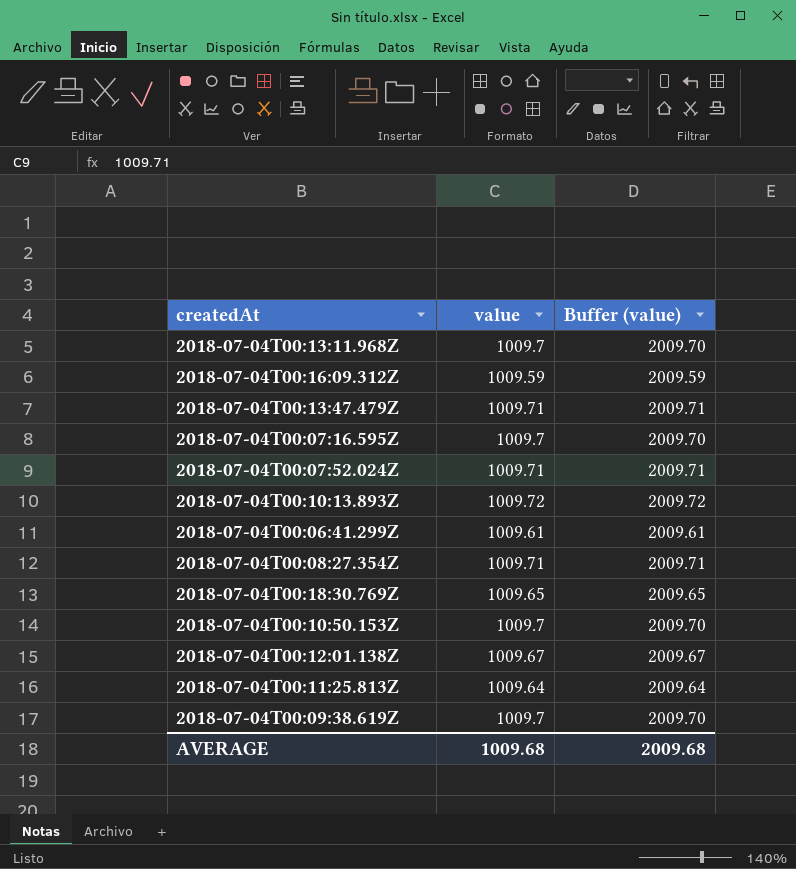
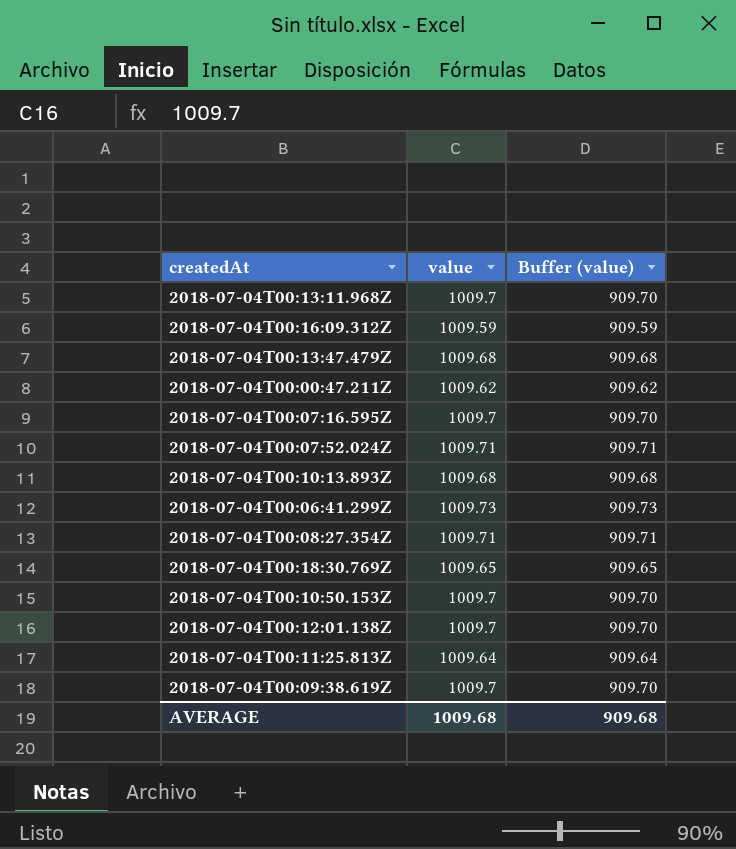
column Buffer (value) | formula: [value] + 1000 -> [value] - 100
2018-07-04T00:13:47.479Z | value: 1009.71 -> 1009.68
row 2018-07-04T00:00:47.211Z: none -> 1009.62 | 909.62
2018-07-04T00:10:13.893Z | value: 1009.72 -> 1009.68
2018-07-04T00:06:41.299Z | value: 1009.61 -> 1009.73
2018-07-04T00:12:01.138Z | value: 1009.67 -> 1009.7
AVERAGE | Buffer (value): 2009.68 -> 909.68

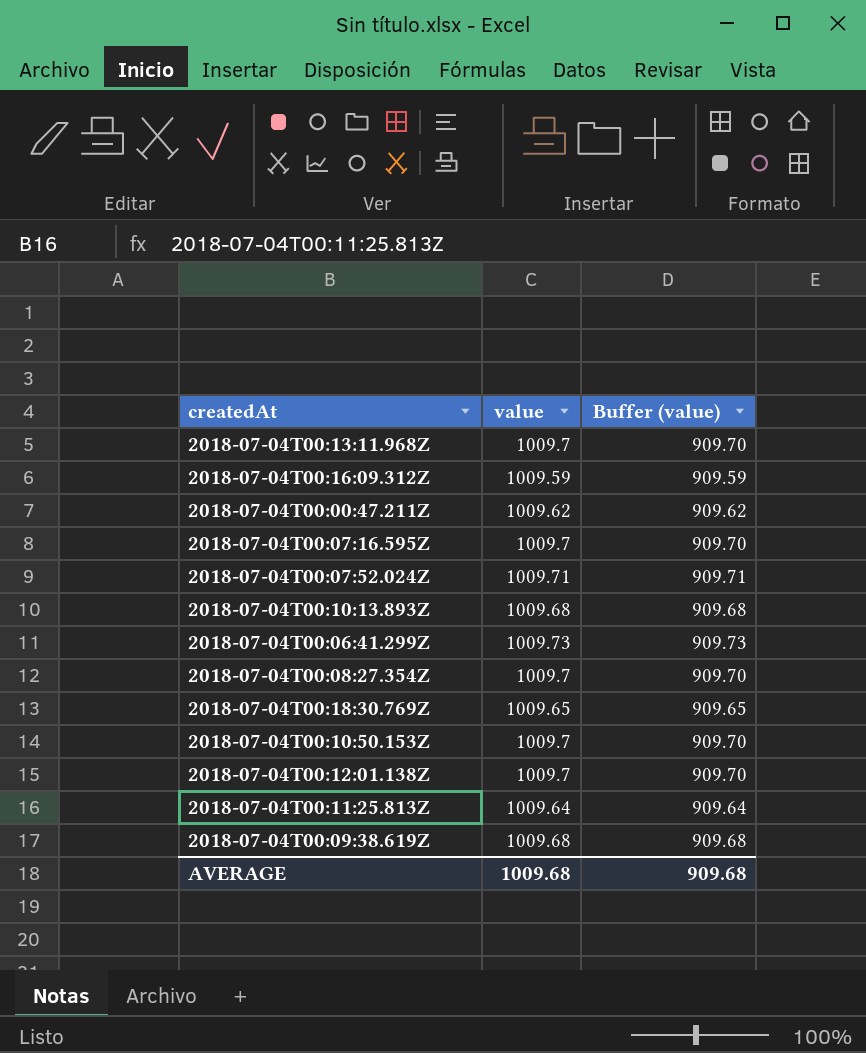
row 2018-07-04T00:13:47.479Z: 1009.68 | 909.68 -> none
2018-07-04T00:08:27.354Z | value: 1009.71 -> 1009.7
2018-07-04T00:08:27.354Z | Buffer (value): 909.71 -> 909.70
2018-07-04T00:09:38.619Z | value: 1009.7 -> 1009.68
2018-07-04T00:09:38.619Z | Buffer (value): 909.70 -> 909.68

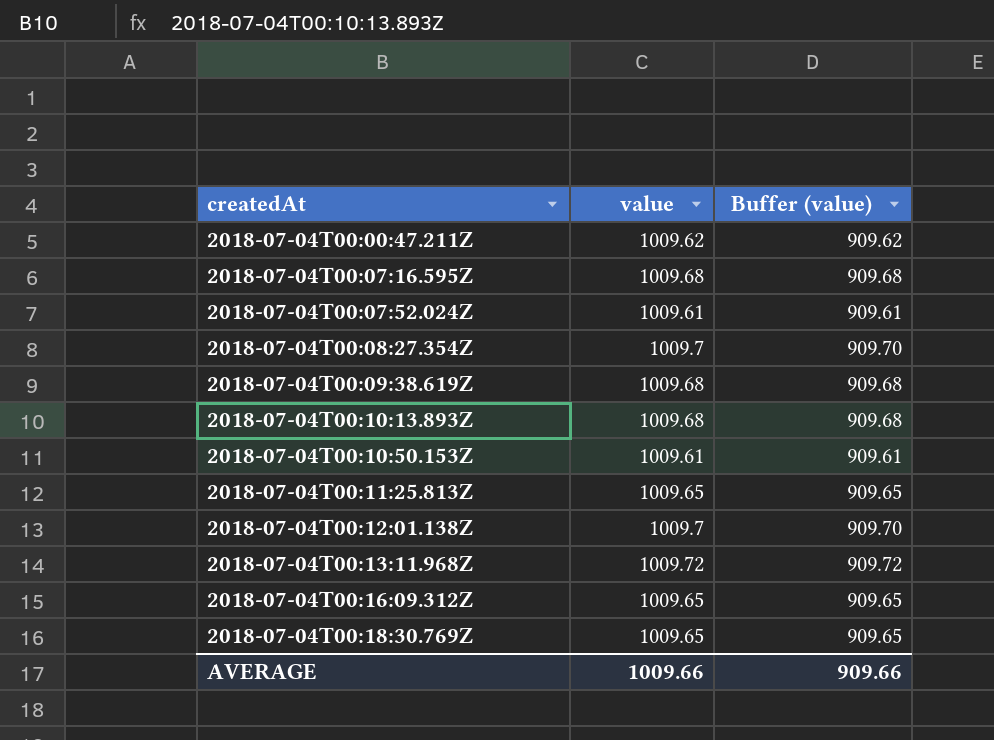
row order: none -> createdAt ascending
row 2018-07-04T00:06:41.299Z: 1009.73 | 909.73 -> none
2018-07-04T00:07:16.595Z | value: 1009.7 -> 1009.68
2018-07-04T00:07:16.595Z | Buffer (value): 909.70 -> 909.68
2018-07-04T00:07:52.024Z | value: 1009.71 -> 1009.61
2018-07-04T00:07:52.024Z | Buffer (value): 909.71 -> 909.61
2018-07-04T00:10:50.153Z | value: 1009.7 -> 1009.61
2018-07-04T00:10:50.153Z | Buffer (value): 909.70 -> 909.61
2018-07-04T00:11:25.813Z | value: 1009.64 -> 1009.65
2018-07-04T00:11:25.813Z | Buffer (value): 909.64 -> 909.65
2018-07-04T00:13:11.968Z | value: 1009.7 -> 1009.72
2018-07-04T00:13:11.968Z | Buffer (value): 909.70 -> 909.72
2018-07-04T00:16:09.312Z | value: 1009.59 -> 1009.65
2018-07-04T00:16:09.312Z | Buffer (value): 909.59 -> 909.65
AVERAGE | value: 1009.68 -> 1009.66
AVERAGE | Buffer (value): 909.68 -> 909.66

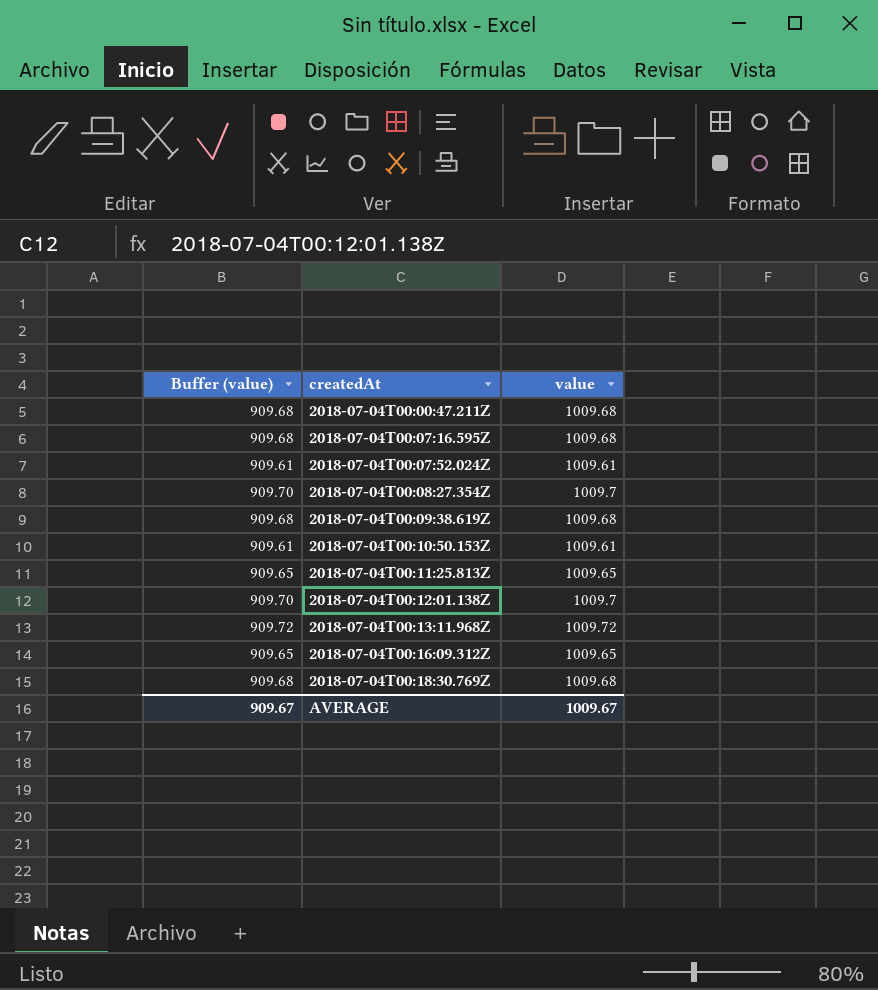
column Buffer (value) | position: 3 -> 1
row 2018-07-04T00:10:13.893Z: 1009.68 | 909.68 -> none
2018-07-04T00:00:47.211Z | Buffer (value): 909.62 -> 909.68
2018-07-04T00:00:47.211Z | value: 1009.62 -> 1009.68
2018-07-04T00:18:30.769Z | Buffer (value): 909.65 -> 909.68
2018-07-04T00:18:30.769Z | value: 1009.65 -> 1009.68
AVERAGE | Buffer (value): 909.66 -> 909.67
AVERAGE | value: 1009.66 -> 1009.67

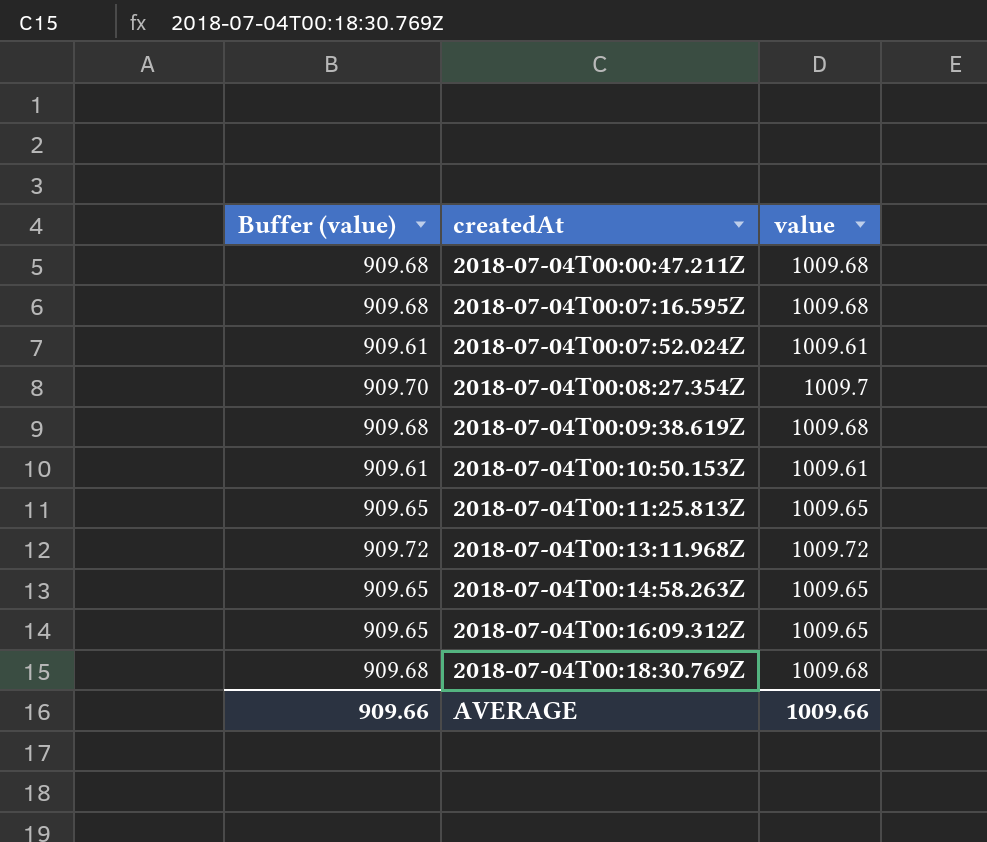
row 2018-07-04T00:12:01.138Z: 909.70 | 1009.7 -> none
row 2018-07-04T00:14:58.263Z: none -> 909.65 | 1009.65
AVERAGE | Buffer (value): 909.67 -> 909.66
AVERAGE | value: 1009.67 -> 1009.66

